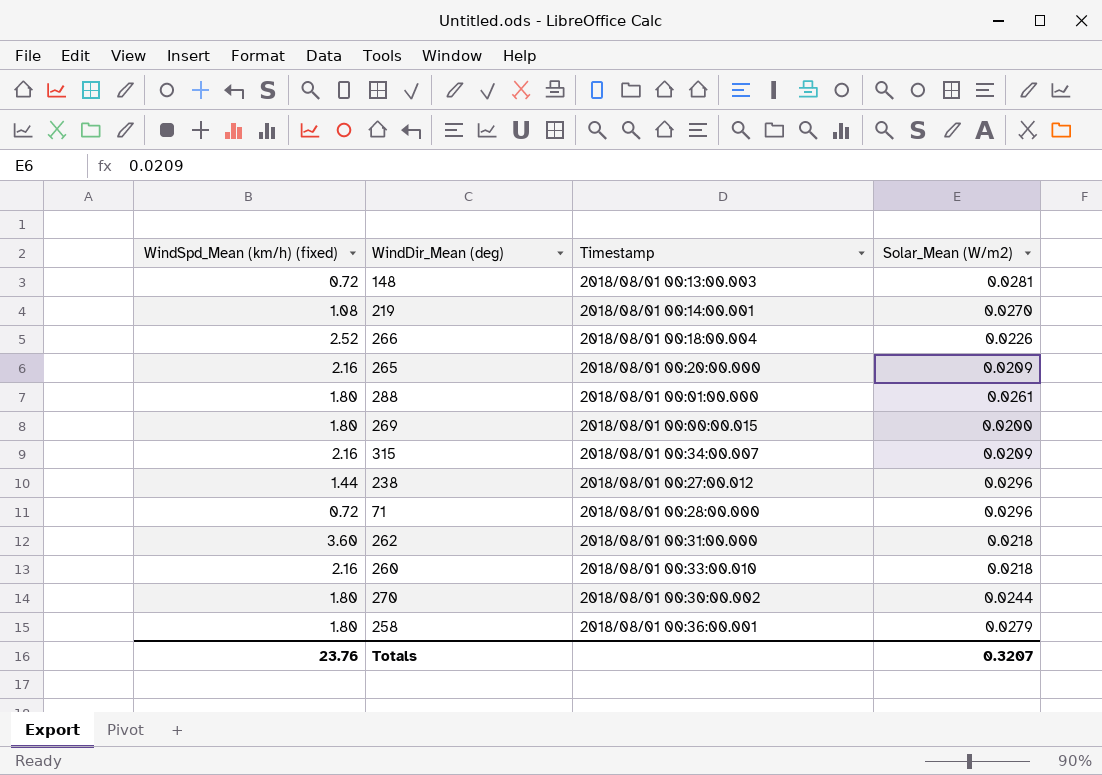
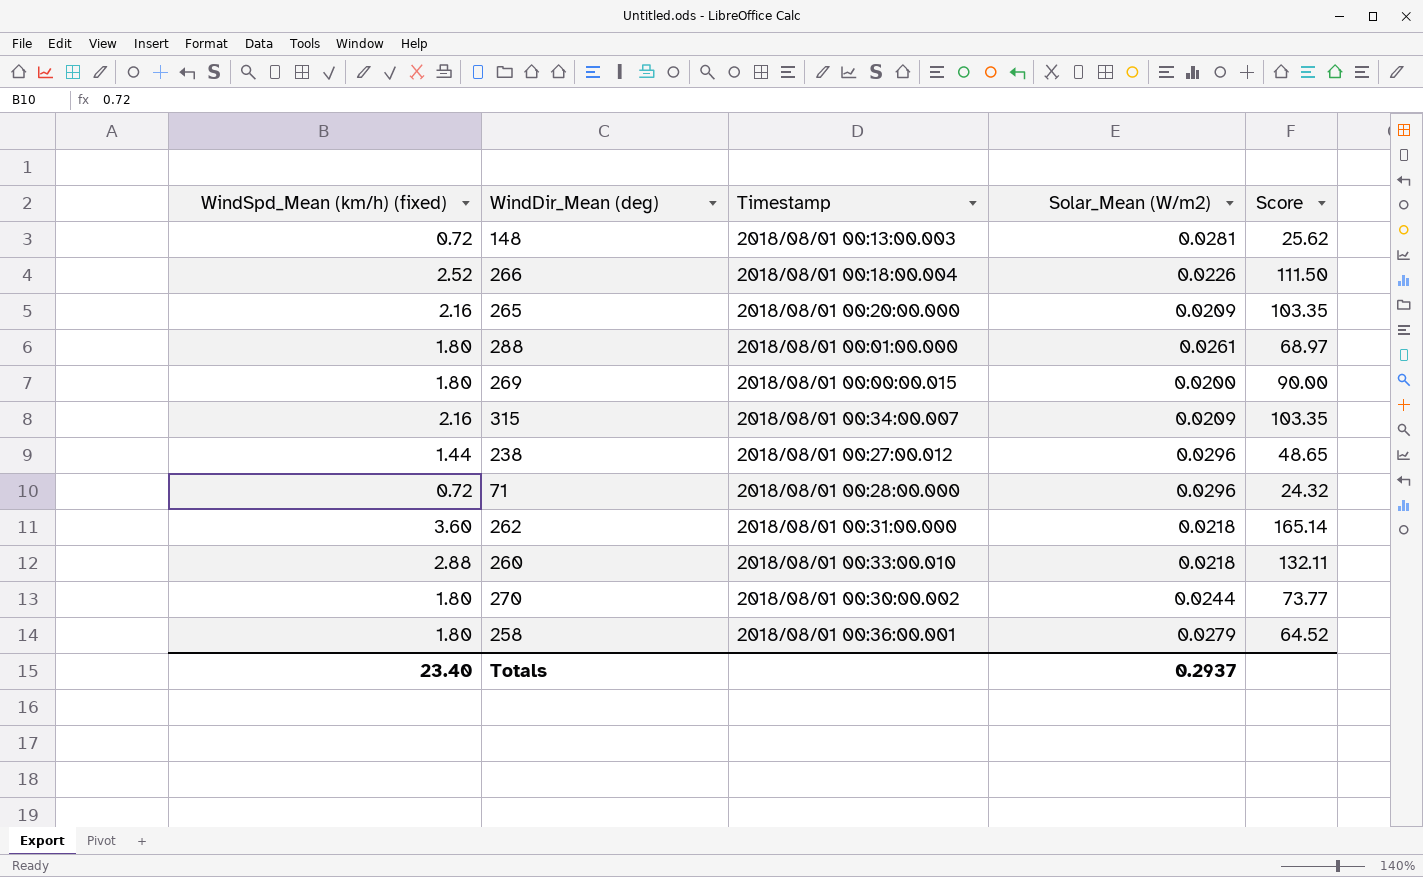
column Score | formula: none -> [WindSpd_Mean (km/h) (fixed)] / [Solar_Mean (W/m2)]
row 219: 1.08 | 2018/08/01 00:14:00.001 | 0.0270 -> none
260 | WindSpd_Mean (km/h) (fixed): 2.16 -> 2.88
Totals | WindSpd_Mean (km/h) (fixed): 23.76 -> 23.40
Totals | Solar_Mean (W/m2): 0.3207 -> 0.2937

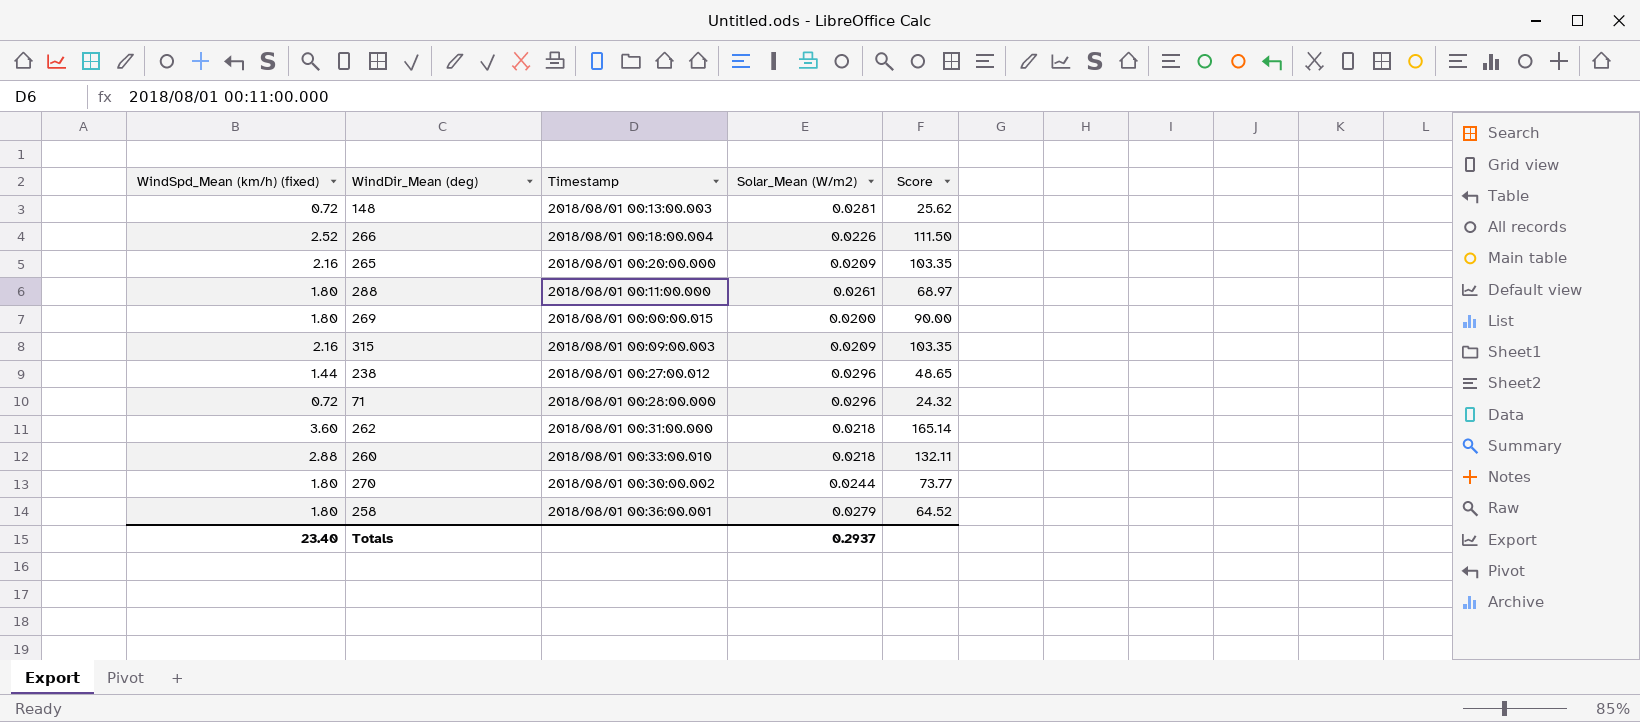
288 | Timestamp: 2018/08/01 00:01:00.000 -> 2018/08/01 00:11:00.000
315 | Timestamp: 2018/08/01 00:34:00.007 -> 2018/08/01 00:09:00.003

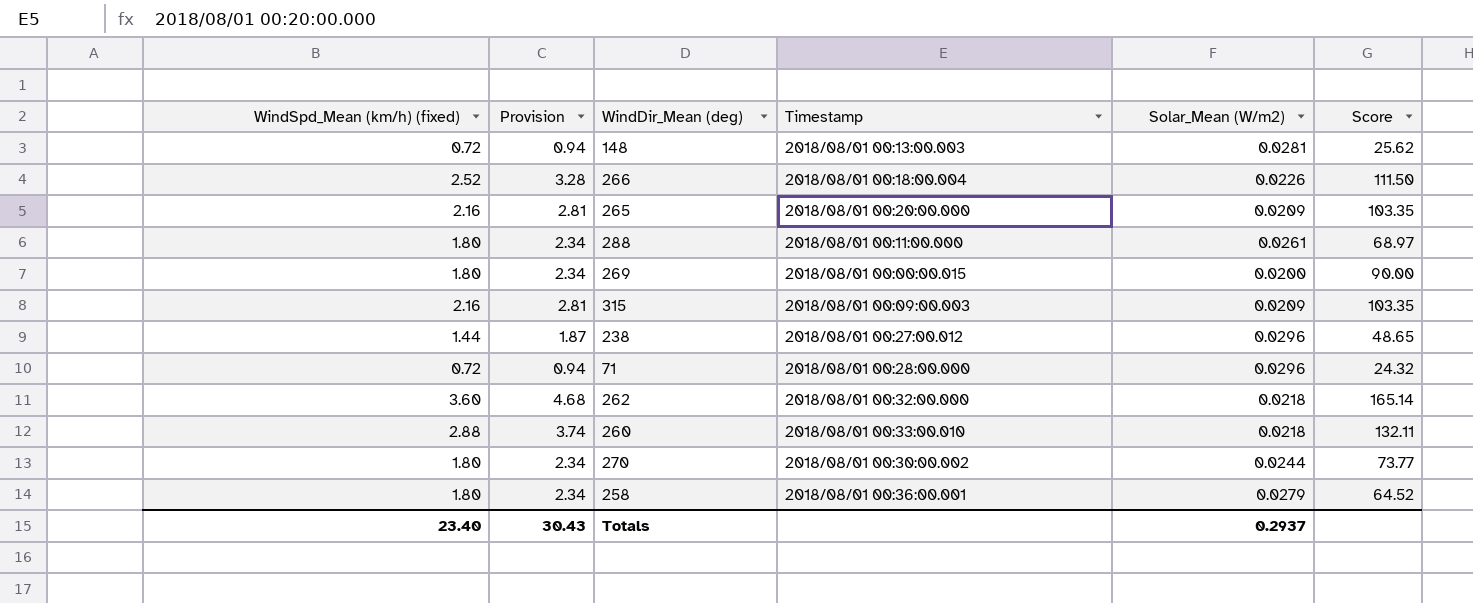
column Provision | formula: none -> [WindSpd_Mean (km/h) (fixed)] * 1.3
262 | Timestamp: 2018/08/01 00:31:00.000 -> 2018/08/01 00:32:00.000

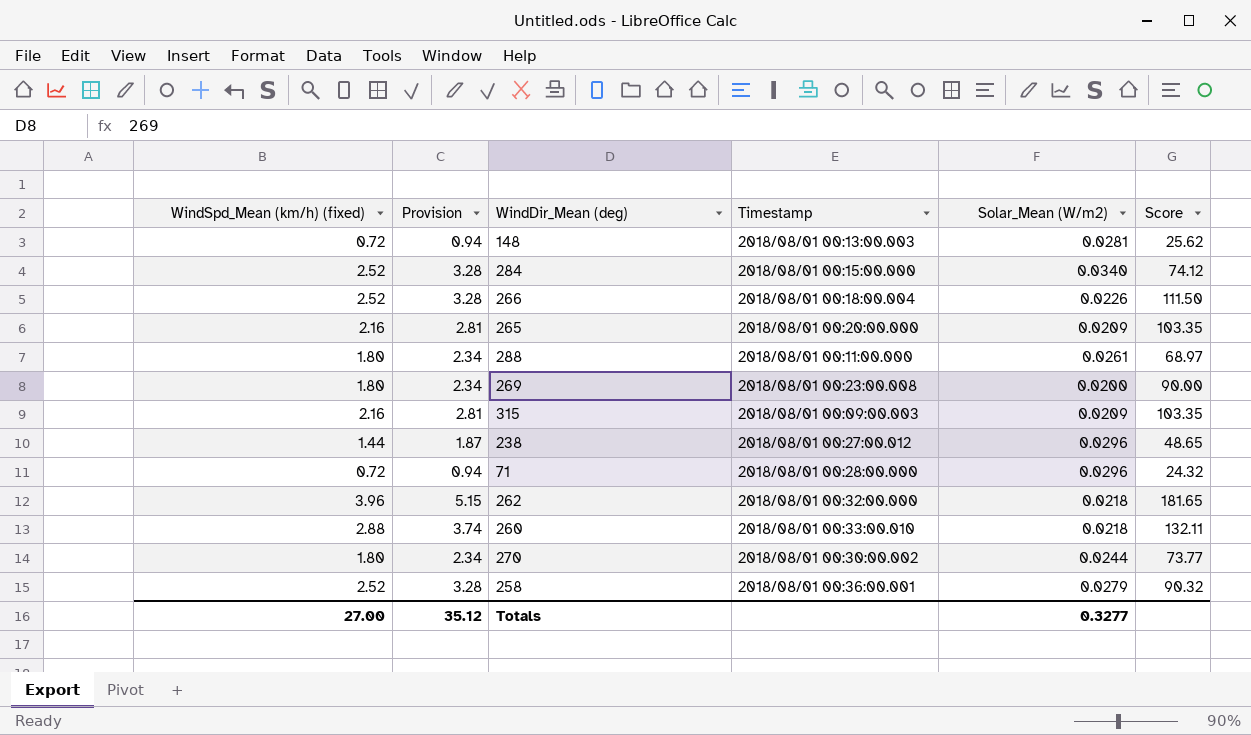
row 284: none -> 2.52 | 3.28 | 2018/08/01 00:15:00.000 | 0.0340 | 74.12
269 | Timestamp: 2018/08/01 00:00:00.015 -> 2018/08/01 00:23:00.008
262 | WindSpd_Mean (km/h) (fixed): 3.60 -> 3.96
262 | Provision: 4.68 -> 5.15
262 | Score: 165.14 -> 181.65
258 | WindSpd_Mean (km/h) (fixed): 1.80 -> 2.52
258 | Provision: 2.34 -> 3.28
258 | Score: 64.52 -> 90.32
Totals | WindSpd_Mean (km/h) (fixed): 23.40 -> 27.00
Totals | Provision: 30.43 -> 35.12
Totals | Solar_Mean (W/m2): 0.2937 -> 0.3277

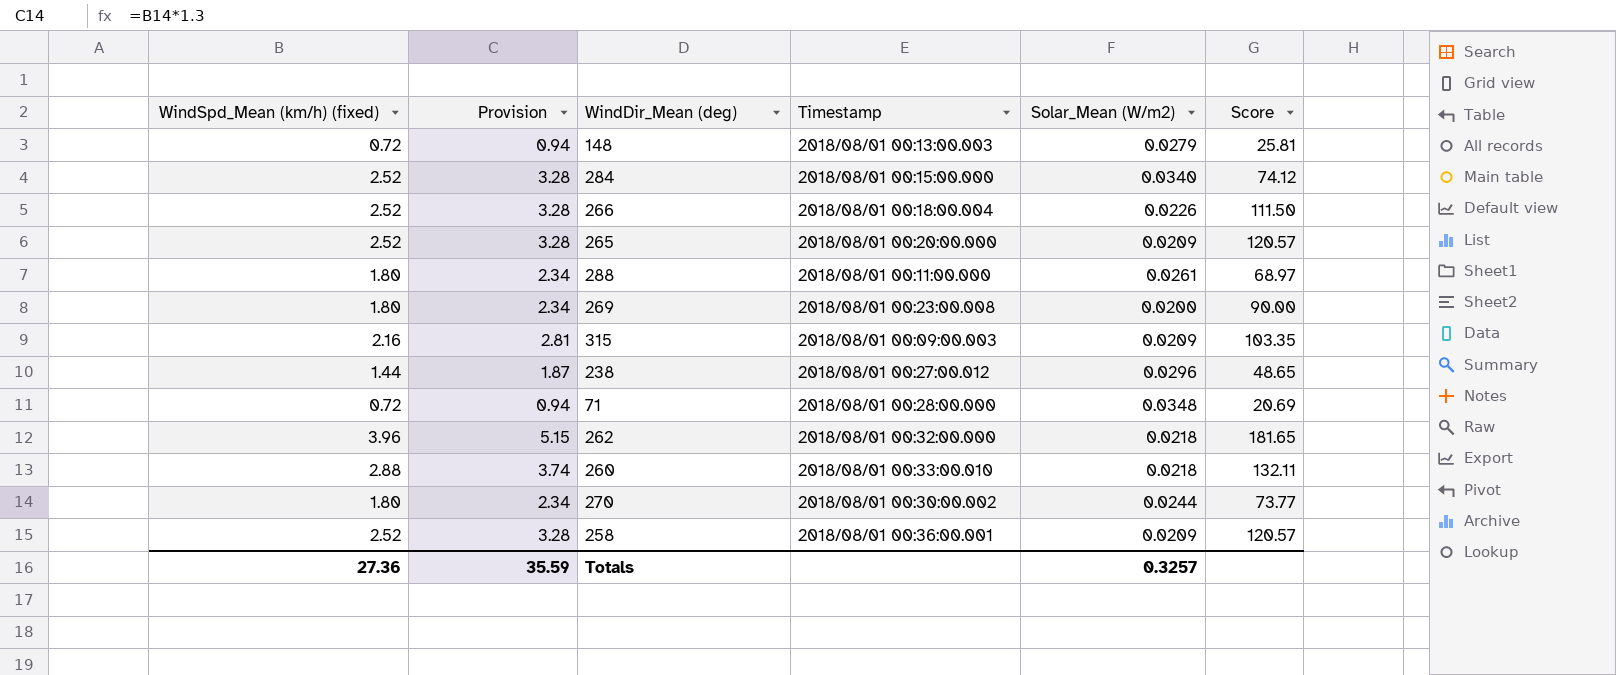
148 | Solar_Mean (W/m2): 0.0281 -> 0.0279
148 | Score: 25.62 -> 25.81
265 | WindSpd_Mean (km/h) (fixed): 2.16 -> 2.52
265 | Provision: 2.81 -> 3.28
265 | Score: 103.35 -> 120.57
71 | Solar_Mean (W/m2): 0.0296 -> 0.0348
71 | Score: 24.32 -> 20.69
258 | Solar_Mean (W/m2): 0.0279 -> 0.0209
258 | Score: 90.32 -> 120.57
Totals | WindSpd_Mean (km/h) (fixed): 27.00 -> 27.36
Totals | Provision: 35.12 -> 35.59
Totals | Solar_Mean (W/m2): 0.3277 -> 0.3257

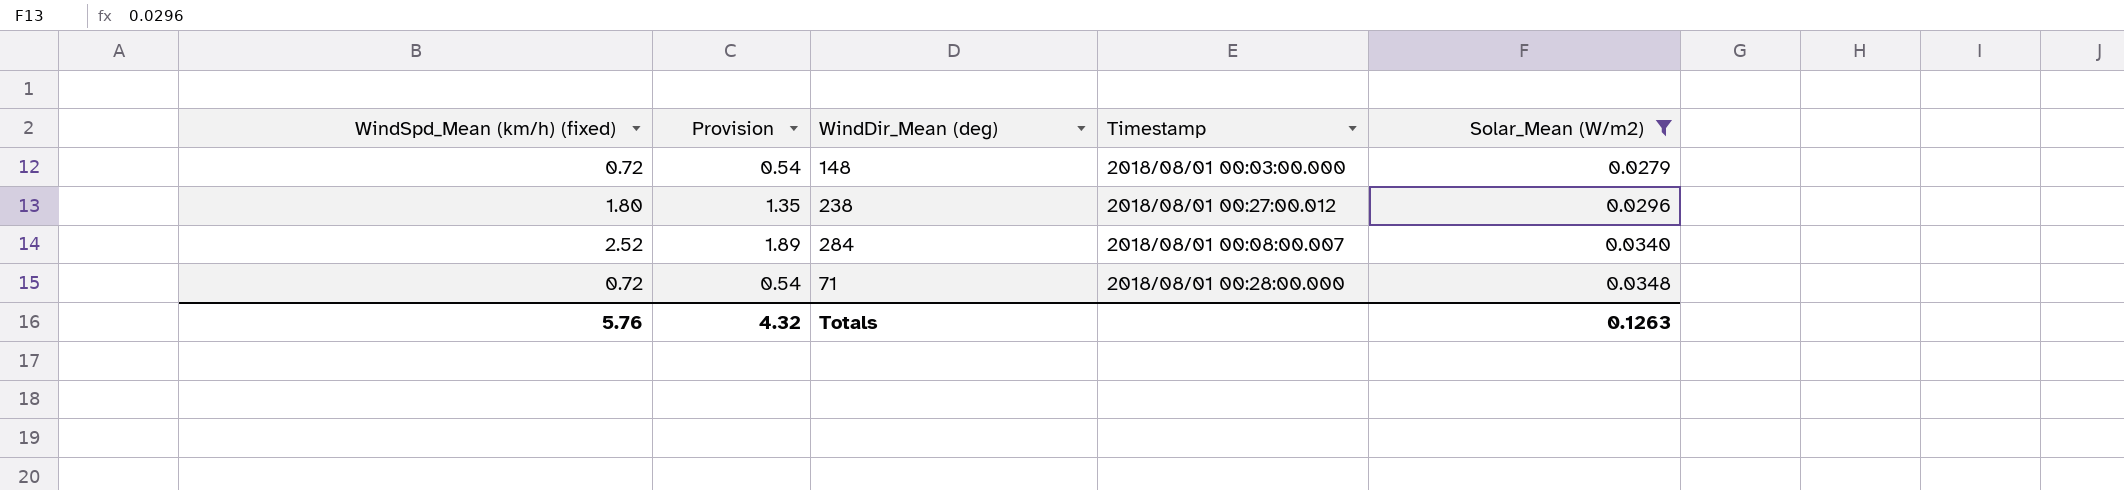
filter: none -> Solar_Mean (W/m2) >= 0.0279
row order: none -> Solar_Mean (W/m2) ascending
column Score | formula: [WindSpd_Mean (km/h) (fixed)] / [Solar_Mean (W/m2)] -> none
column Provision | formula: [WindSpd_Mean (km/h) (fixed)] * 1.3 -> [WindSpd_Mean (km/h) (fixed)] * 0.75
148 | Timestamp: 2018/08/01 00:13:00.003 -> 2018/08/01 00:03:00.000
238 | WindSpd_Mean (km/h) (fixed): 1.44 -> 1.80
284 | Timestamp: 2018/08/01 00:15:00.000 -> 2018/08/01 00:08:00.007
Totals | WindSpd_Mean (km/h) (fixed): 27.36 -> 5.76
Totals | Provision: 35.59 -> 4.32
Totals | Solar_Mean (W/m2): 0.3257 -> 0.1263

